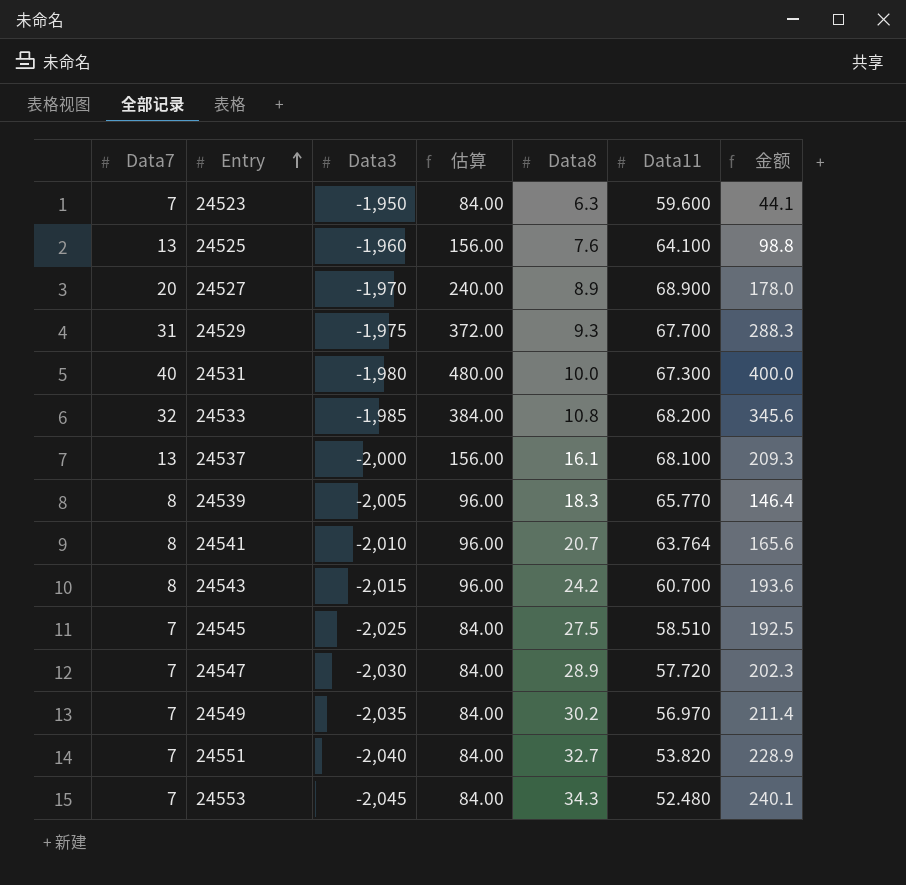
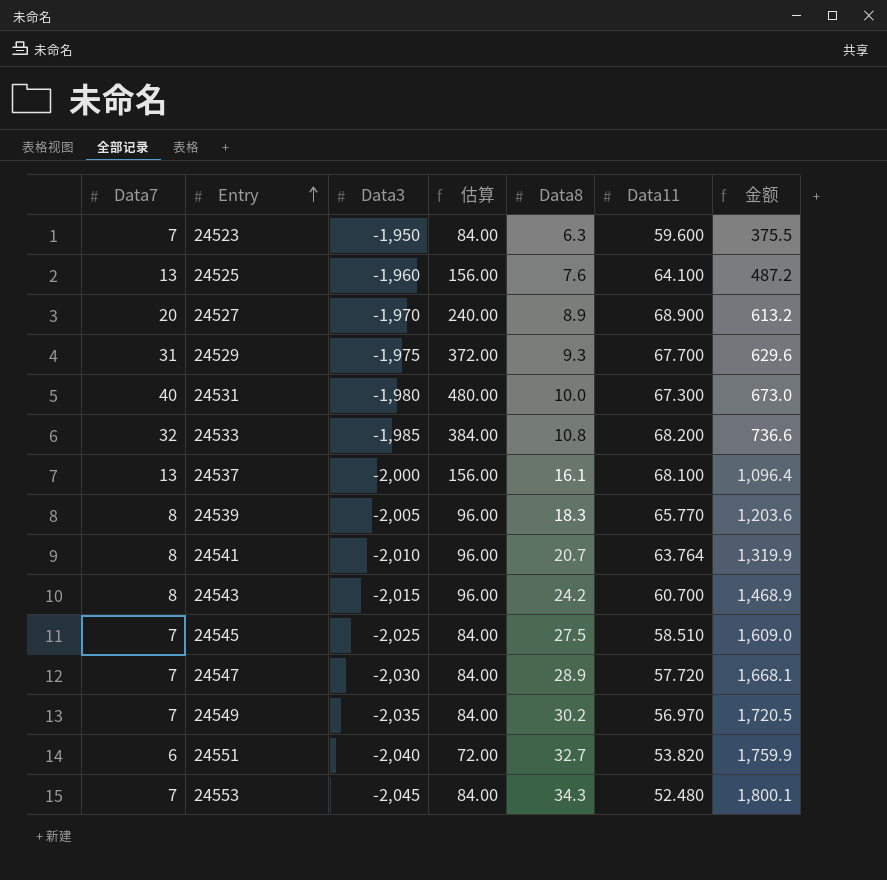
column 金额 | formula: [Data7] * [Data8] -> [Data8] * [Data11]
24551 | Data7: 7 -> 6
24551 | 估算: 84.00 -> 72.00

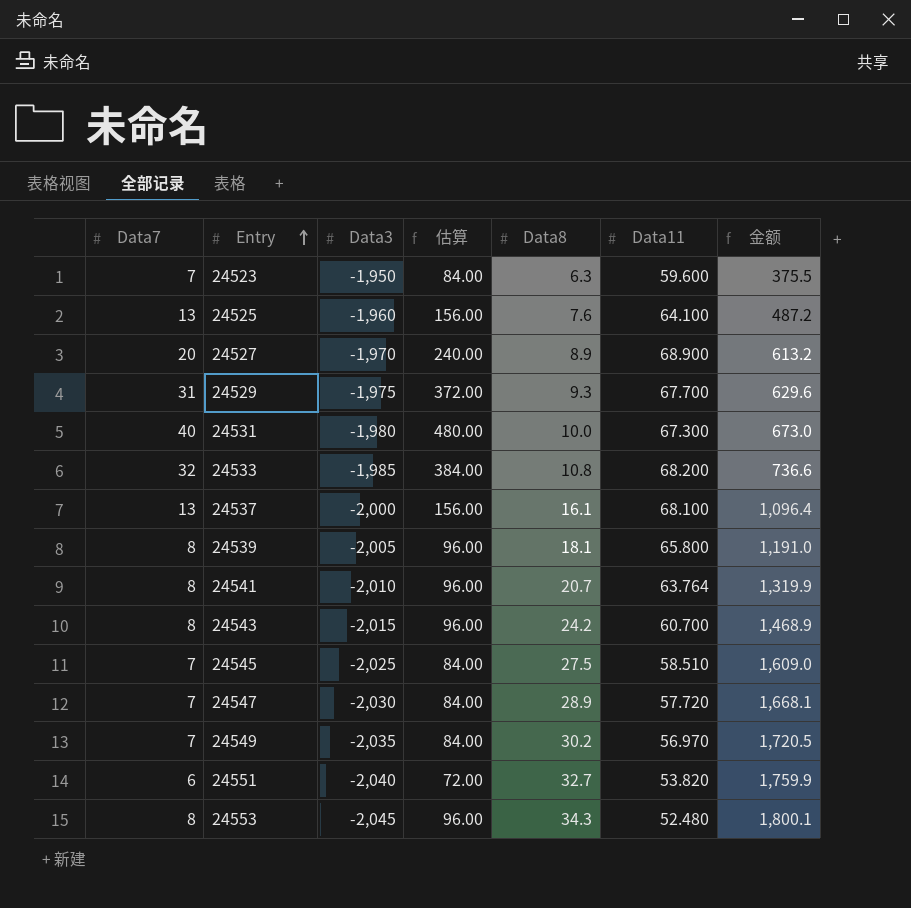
24539 | Data8: 18.3 -> 18.1
24539 | Data11: 65.770 -> 65.800
24539 | 金额: 1,203.6 -> 1,191.0
24553 | Data7: 7 -> 8
24553 | 估算: 84.00 -> 96.00

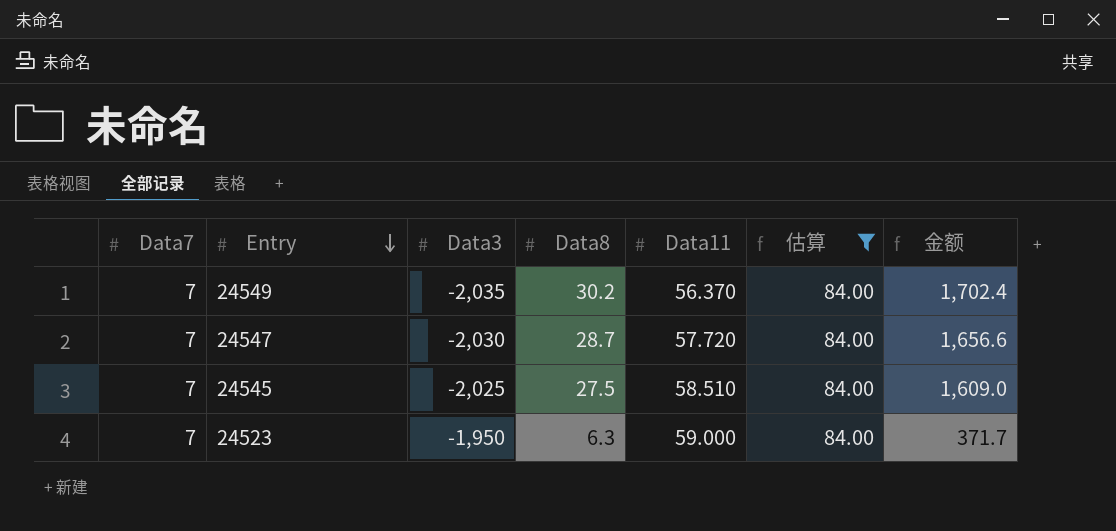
filter: none -> 估算 = 84.00
row order: Entry ascending -> Entry descending
column 估算 | position: 4 -> 6
24549 | Data11: 56.970 -> 56.370
24549 | 金额: 1,720.5 -> 1,702.4
24547 | Data8: 28.9 -> 28.7
24547 | 金额: 1,668.1 -> 1,656.6
24523 | Data11: 59.600 -> 59.000
24523 | 金额: 375.5 -> 371.7

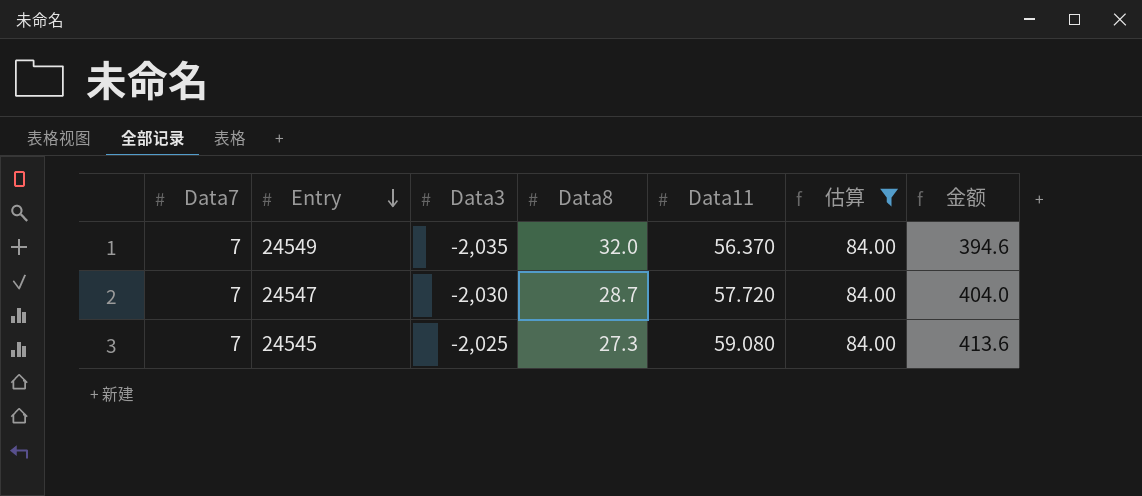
column 金额 | formula: [Data8] * [Data11] -> [Data7] * [Data11]
row 24523: 7 | -1,950 | 6.3 | 59.000 | 84.00 | 371.7 -> none
24549 | Data8: 30.2 -> 32.0
24545 | Data8: 27.5 -> 27.3
24545 | Data11: 58.510 -> 59.080

